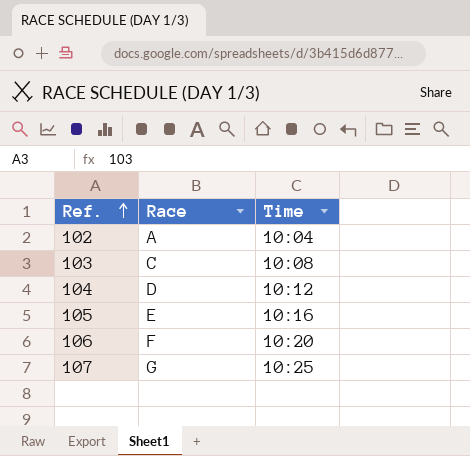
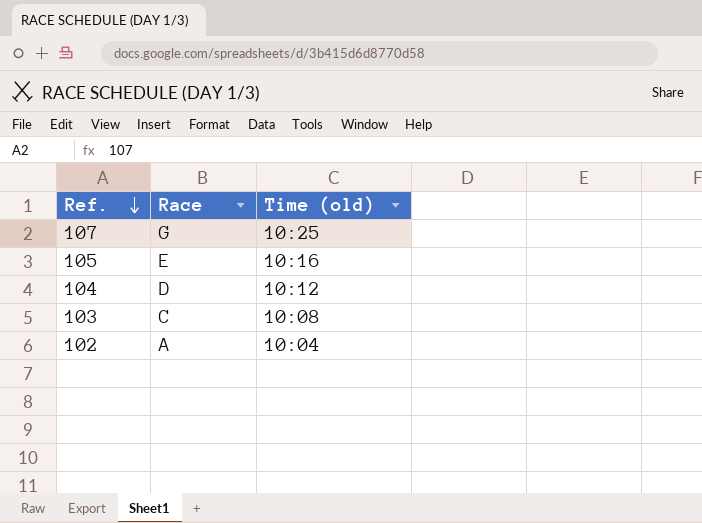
row order: Ref. ascending -> Ref. descending
column name: Time -> Time (old)
row 106: F | 10:20 -> none

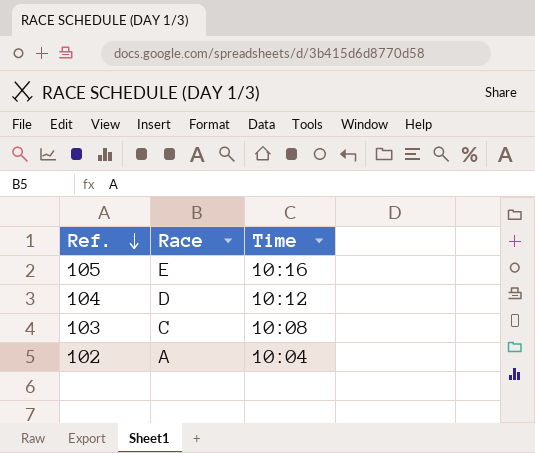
column name: Time (old) -> Time
row 107: G | 10:25 -> none

